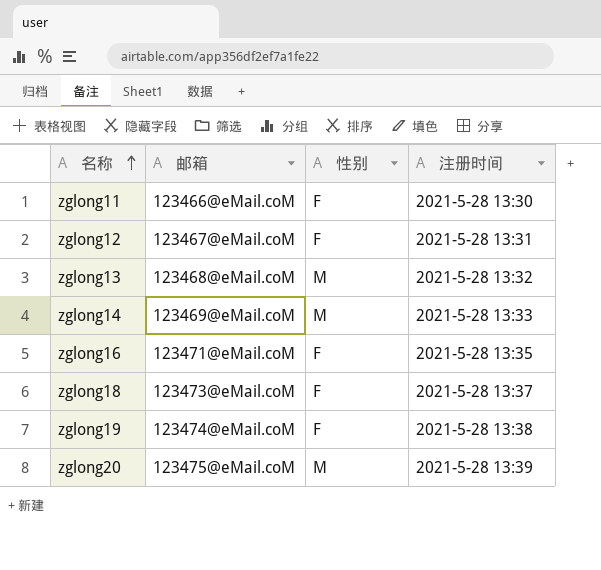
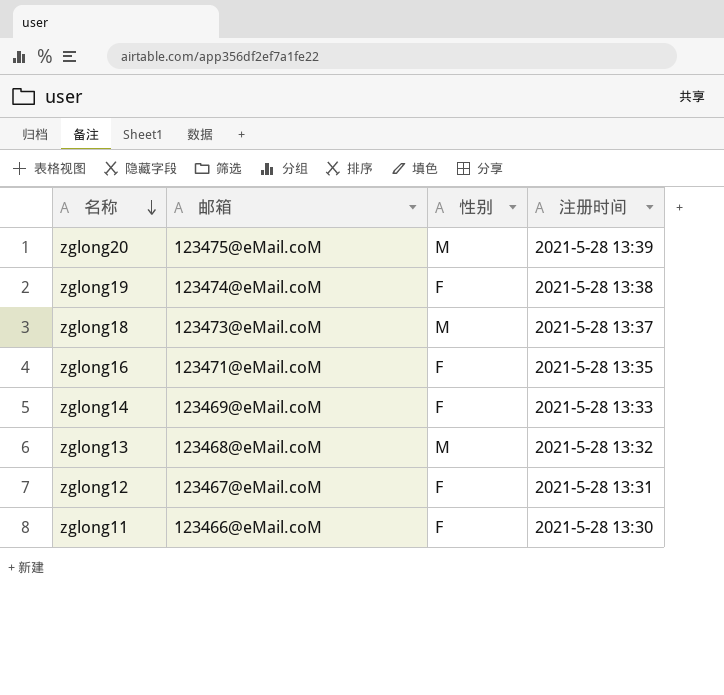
row order: 名称 ascending -> 名称 descending
zglong18 | 性别: F -> M
zglong14 | 性别: M -> F

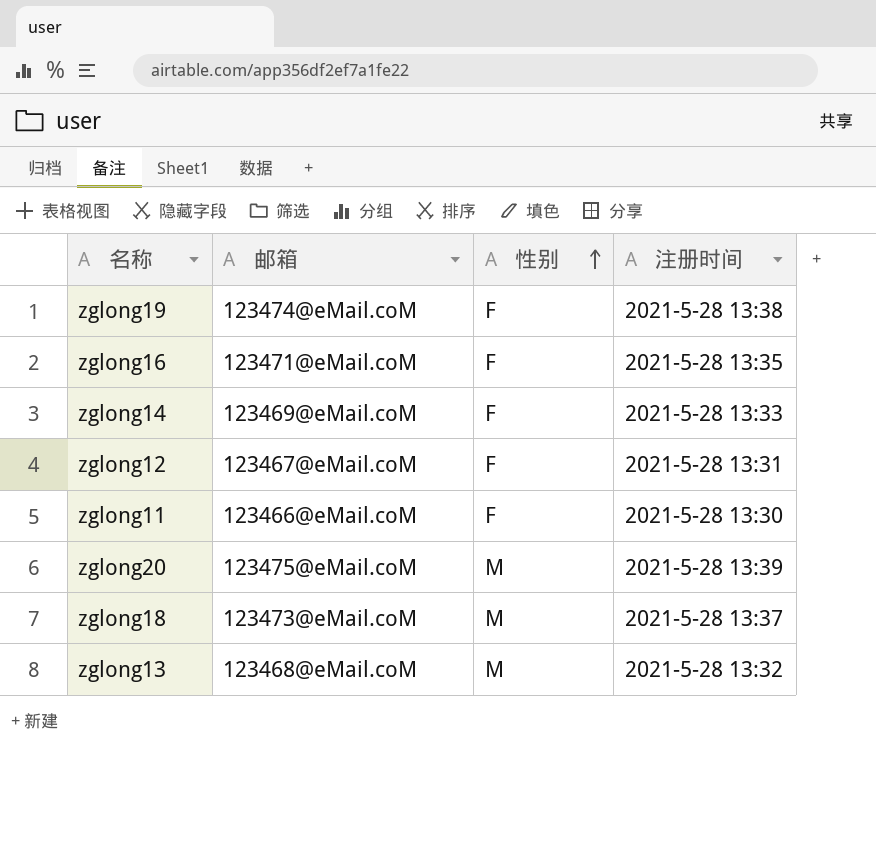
row order: 名称 descending -> 性别 ascending

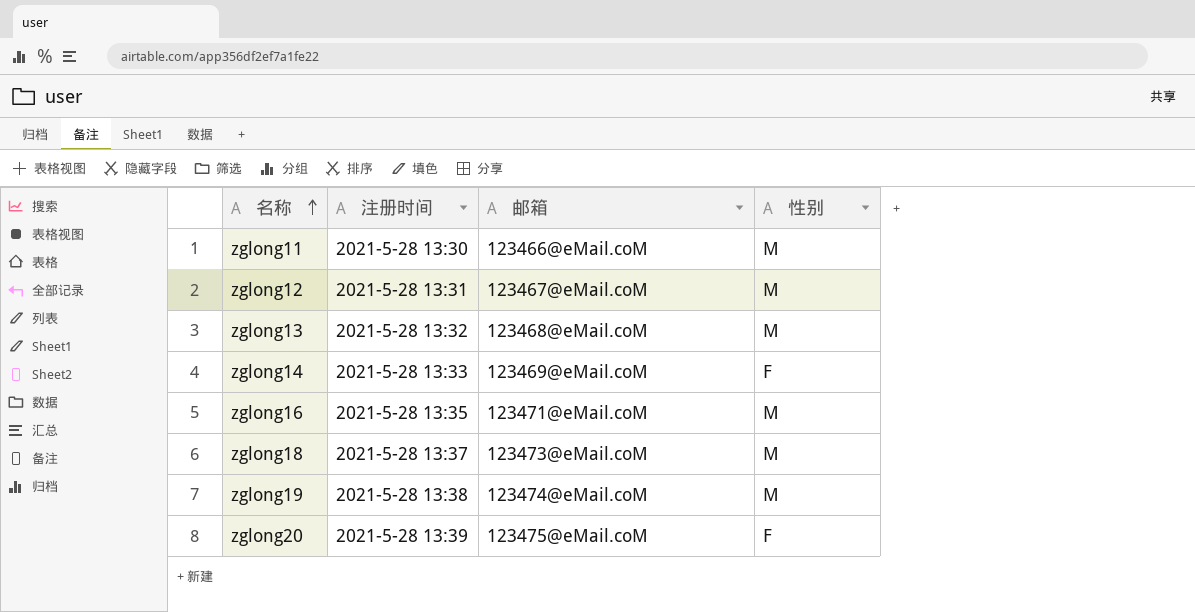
row order: 性别 ascending -> 名称 ascending
column 注册时间 | position: 4 -> 2
zglong11 | 性别: F -> M
zglong12 | 性别: F -> M
zglong16 | 性别: F -> M
zglong19 | 性别: F -> M
zglong20 | 性别: M -> F

